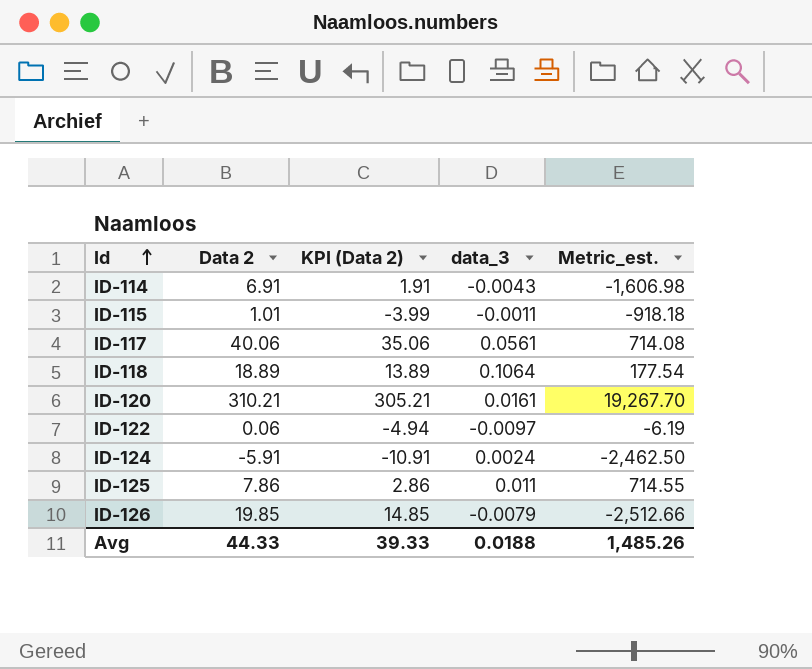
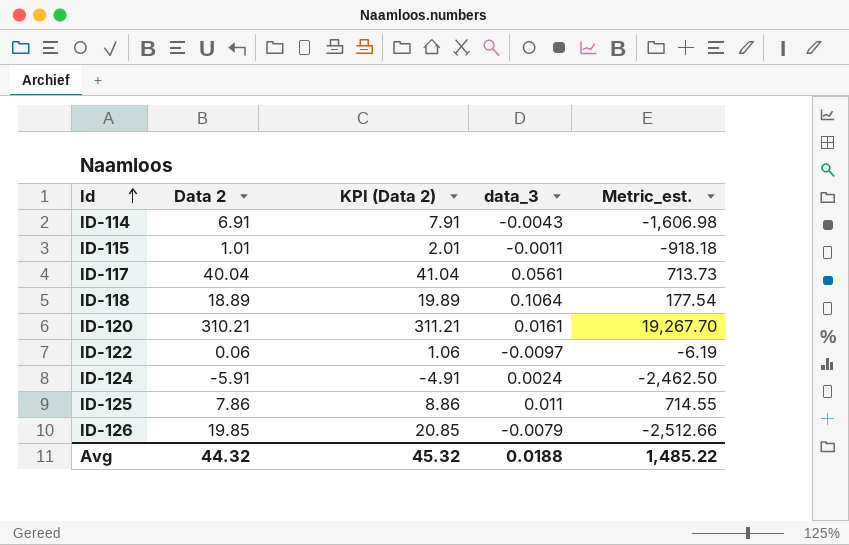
column KPI (Data 2) | formula: [Data 2] - 5 -> [Data 2] + 1
ID-117 | Data 2: 40.06 -> 40.04
ID-117 | Metric_est.: 714.08 -> 713.73
Avg | Data 2: 44.33 -> 44.32
Avg | KPI (Data 2): 39.33 -> 45.32
Avg | Metric_est.: 1,485.26 -> 1,485.22

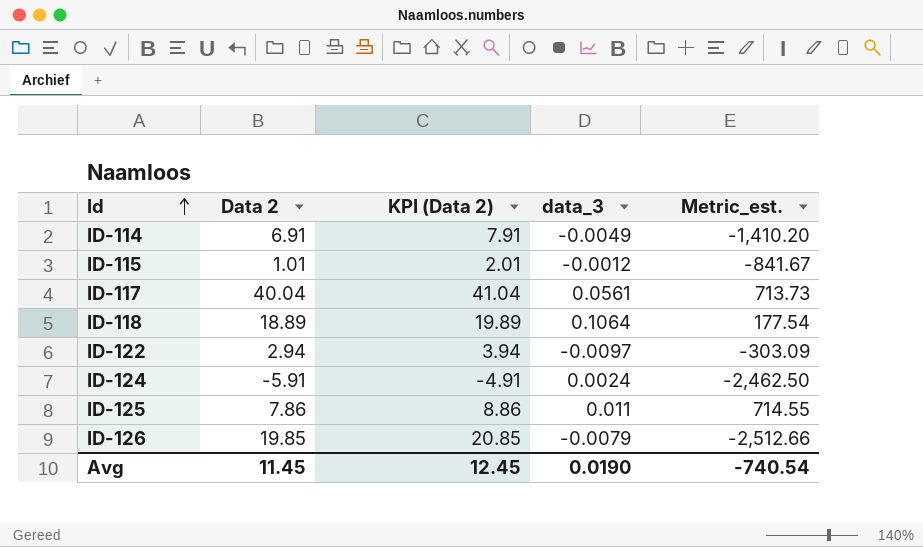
row ID-120: 310.21 | 311.21 | 0.0161 | 19,267.70 -> none
ID-114 | data_3: -0.0043 -> -0.0049
ID-114 | Metric_est.: -1,606.98 -> -1,410.20
ID-115 | data_3: -0.0011 -> -0.0012
ID-115 | Metric_est.: -918.18 -> -841.67
ID-122 | Data 2: 0.06 -> 2.94
ID-122 | KPI (Data 2): 1.06 -> 3.94
ID-122 | Metric_est.: -6.19 -> -303.09
Avg | Data 2: 44.32 -> 11.45
Avg | KPI (Data 2): 45.32 -> 12.45
Avg | data_3: 0.0188 -> 0.0190
Avg | Metric_est.: 1,485.22 -> -740.54

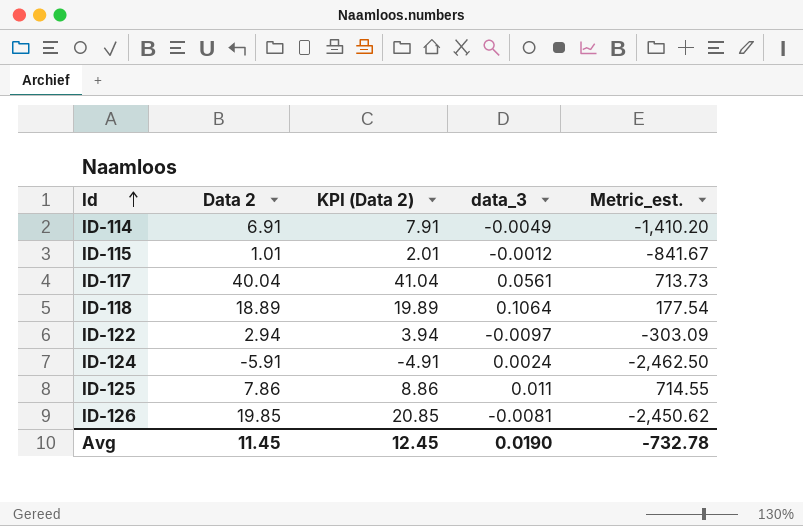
ID-126 | data_3: -0.0079 -> -0.0081
ID-126 | Metric_est.: -2,512.66 -> -2,450.62
Avg | Metric_est.: -740.54 -> -732.78

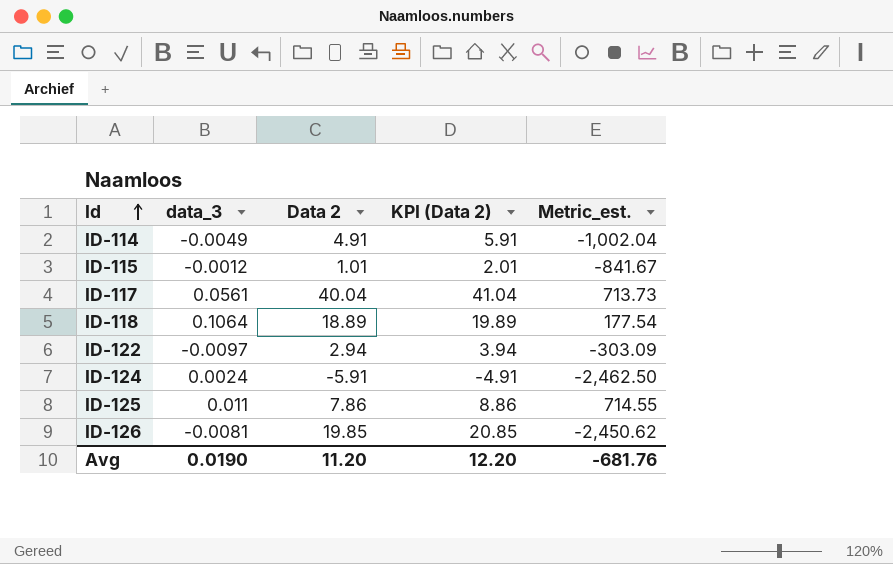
column data_3 | position: 4 -> 2
ID-114 | Data 2: 6.91 -> 4.91
ID-114 | KPI (Data 2): 7.91 -> 5.91
ID-114 | Metric_est.: -1,410.20 -> -1,002.04
Avg | Data 2: 11.45 -> 11.20
Avg | KPI (Data 2): 12.45 -> 12.20
Avg | Metric_est.: -732.78 -> -681.76

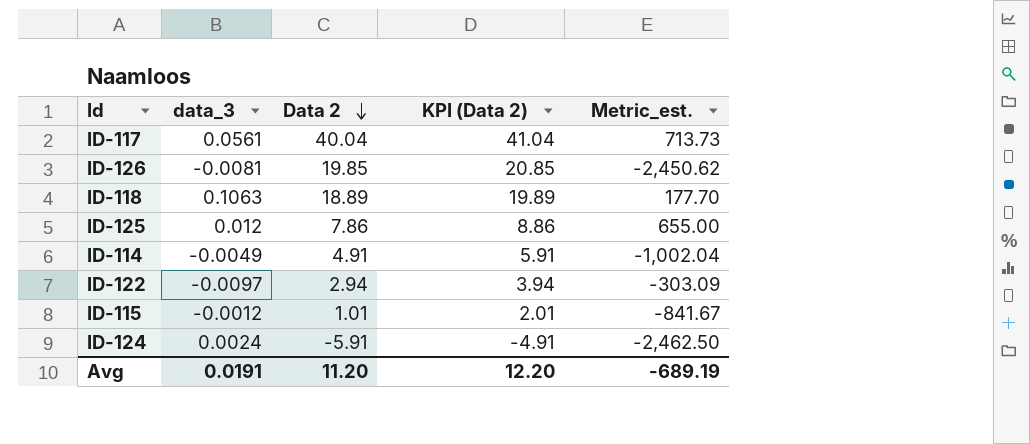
row order: Id ascending -> Data 2 descending
ID-118 | data_3: 0.1064 -> 0.1063
ID-118 | Metric_est.: 177.54 -> 177.70
ID-125 | data_3: 0.011 -> 0.012
ID-125 | Metric_est.: 714.55 -> 655.00
Avg | data_3: 0.0190 -> 0.0191
Avg | Metric_est.: -681.76 -> -689.19

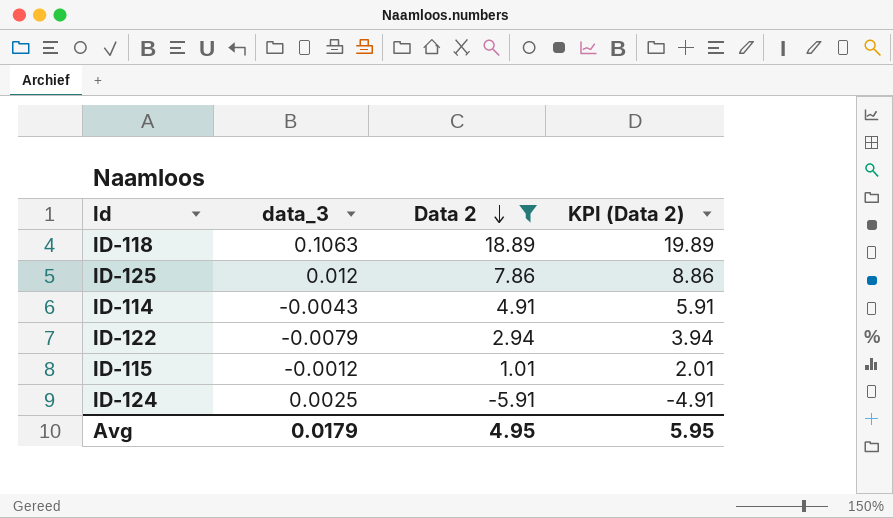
filter: none -> Data 2 <= 18.89
column Metric_est. | formula: [Data 2] / [data_3] -> none
ID-114 | data_3: -0.0049 -> -0.0043
ID-122 | data_3: -0.0097 -> -0.0079
ID-124 | data_3: 0.0024 -> 0.0025
Avg | data_3: 0.0191 -> 0.0179
Avg | Data 2: 11.20 -> 4.95
Avg | KPI (Data 2): 12.20 -> 5.95

